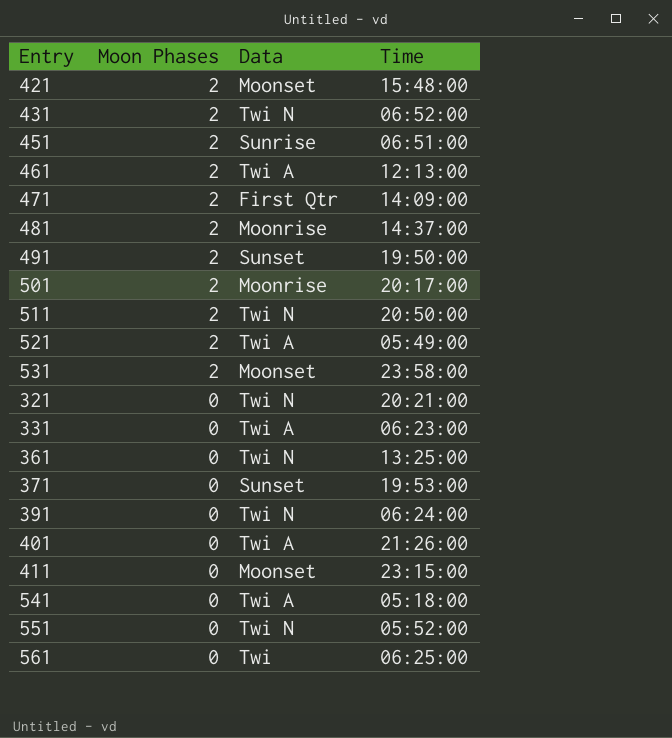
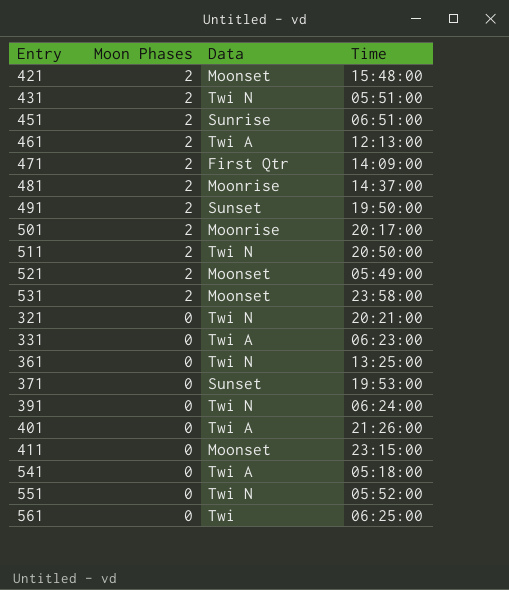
431 | Time: 06:52:00 -> 05:51:00
521 | Data: Twi A -> Moonset

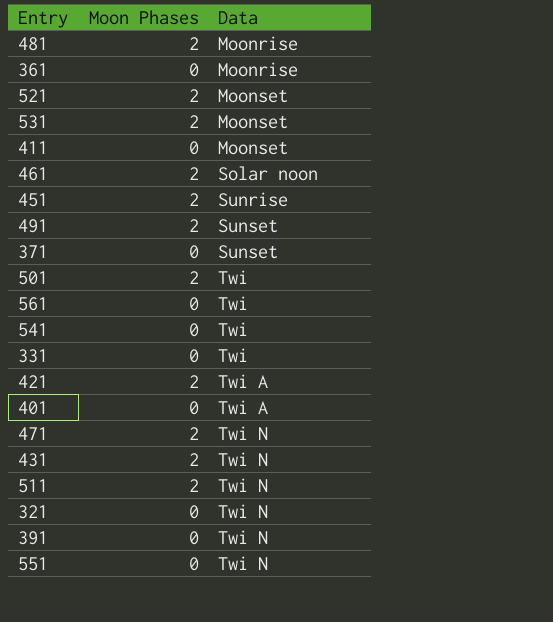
row order: Moon Phases descending -> Data ascending
column Time | position: 4 -> none
361 | Data: Twi N -> Moonrise
461 | Data: Twi A -> Solar noon
501 | Data: Moonrise -> Twi
541 | Data: Twi A -> Twi
331 | Data: Twi A -> Twi
421 | Data: Moonset -> Twi A
471 | Data: First Qtr -> Twi N

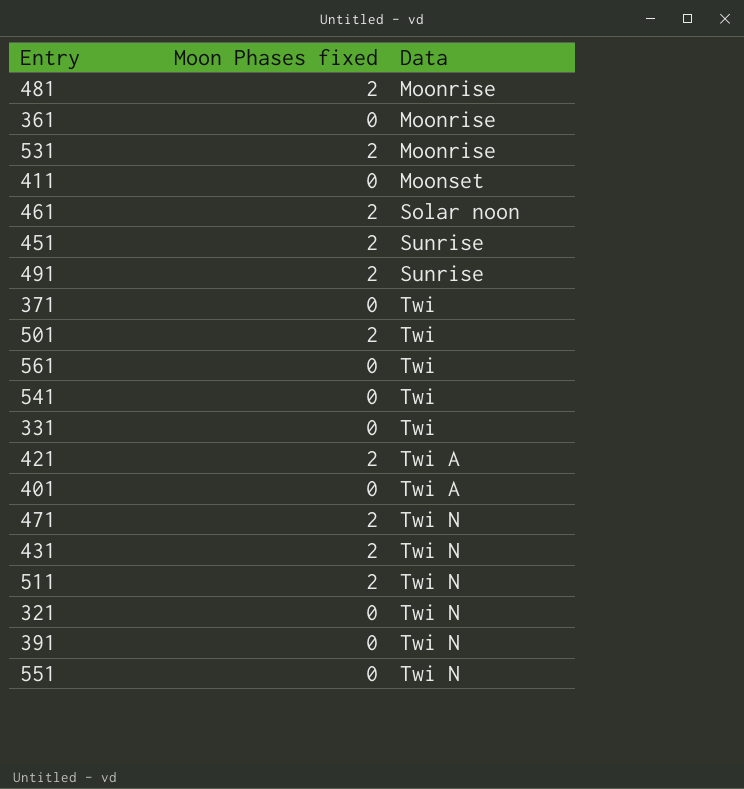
column name: Moon Phases -> Moon Phases fixed
row 521: 2 | Moonset -> none
531 | Data: Moonset -> Moonrise
491 | Data: Sunset -> Sunrise
371 | Data: Sunset -> Twi

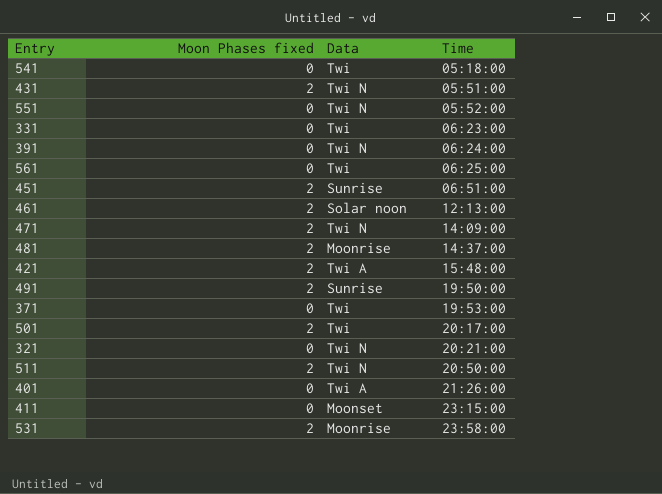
row order: Data ascending -> Time ascending
column Time | position: none -> 4
row 361: 0 | Moonrise -> none

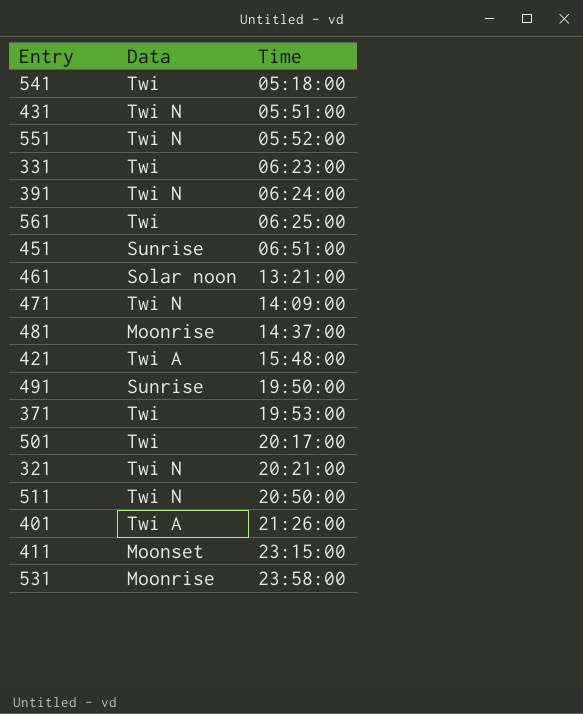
column Moon Phases fixed | position: 2 -> none
461 | Time: 12:13:00 -> 13:21:00

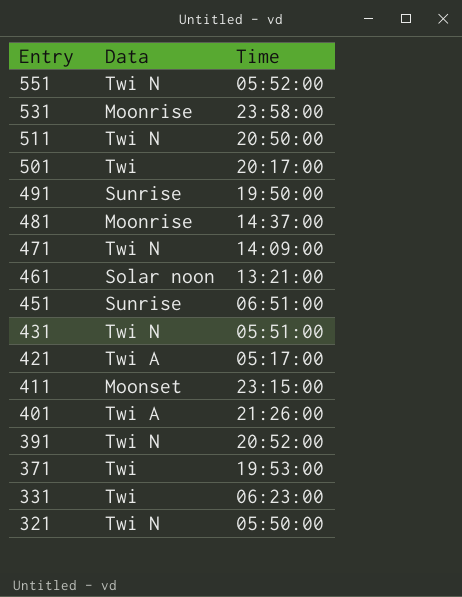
row order: Time ascending -> Entry descending
row 541: Twi | 05:18:00 -> none
row 561: Twi | 06:25:00 -> none
421 | Time: 15:48:00 -> 05:17:00
391 | Time: 06:24:00 -> 20:52:00
321 | Time: 20:21:00 -> 05:50:00

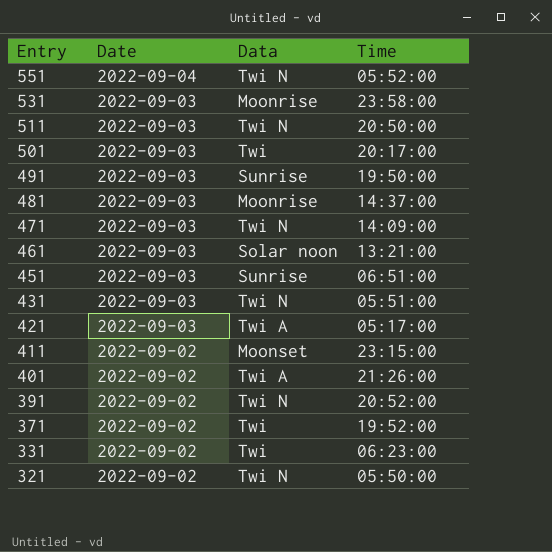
column Date | position: none -> 2
371 | Time: 19:53:00 -> 19:52:00

